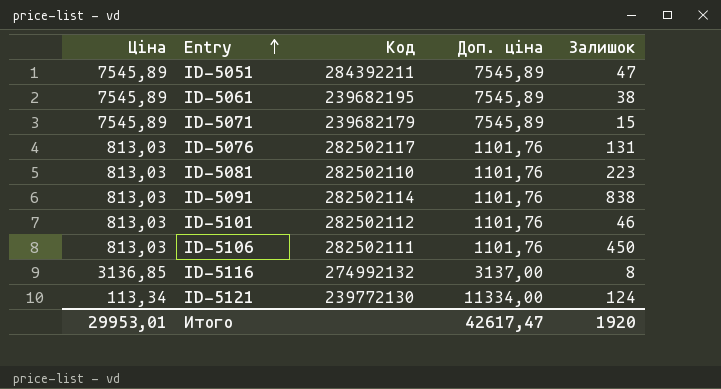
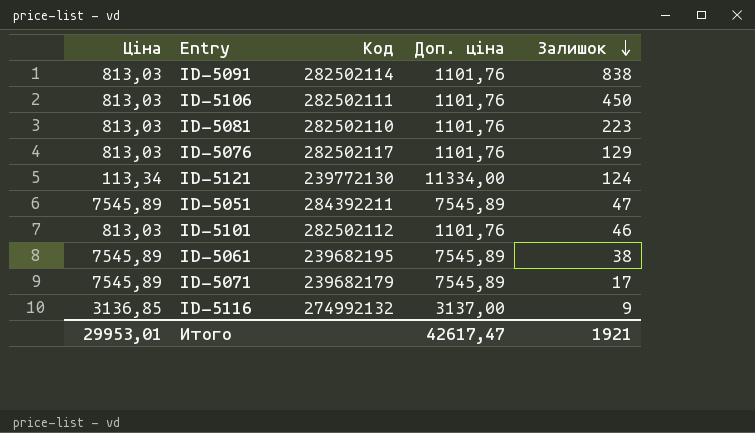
row order: Entry ascending -> Залишок descending
ID-5076 | Залишок: 131 -> 129
ID-5071 | Залишок: 15 -> 17
ID-5116 | Залишок: 8 -> 9
Итого | Залишок: 1920 -> 1921

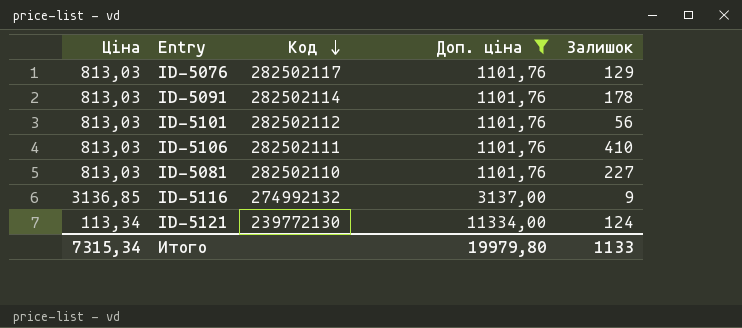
filter: none -> Доп. ціна != 7545,89
row order: Залишок descending -> Код descending
ID-5091 | Залишок: 838 -> 178
ID-5101 | Залишок: 46 -> 56
ID-5106 | Залишок: 450 -> 410
ID-5081 | Залишок: 223 -> 227
Итого | Ціна: 29953,01 -> 7315,34
Итого | Доп. ціна: 42617,47 -> 19979,80
Итого | Залишок: 1921 -> 1133

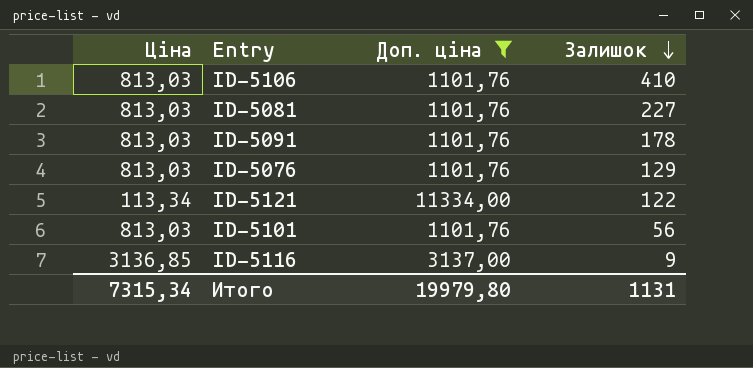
row order: Код descending -> Залишок descending
column Код | position: 3 -> none
ID-5121 | Залишок: 124 -> 122
Итого | Залишок: 1133 -> 1131

